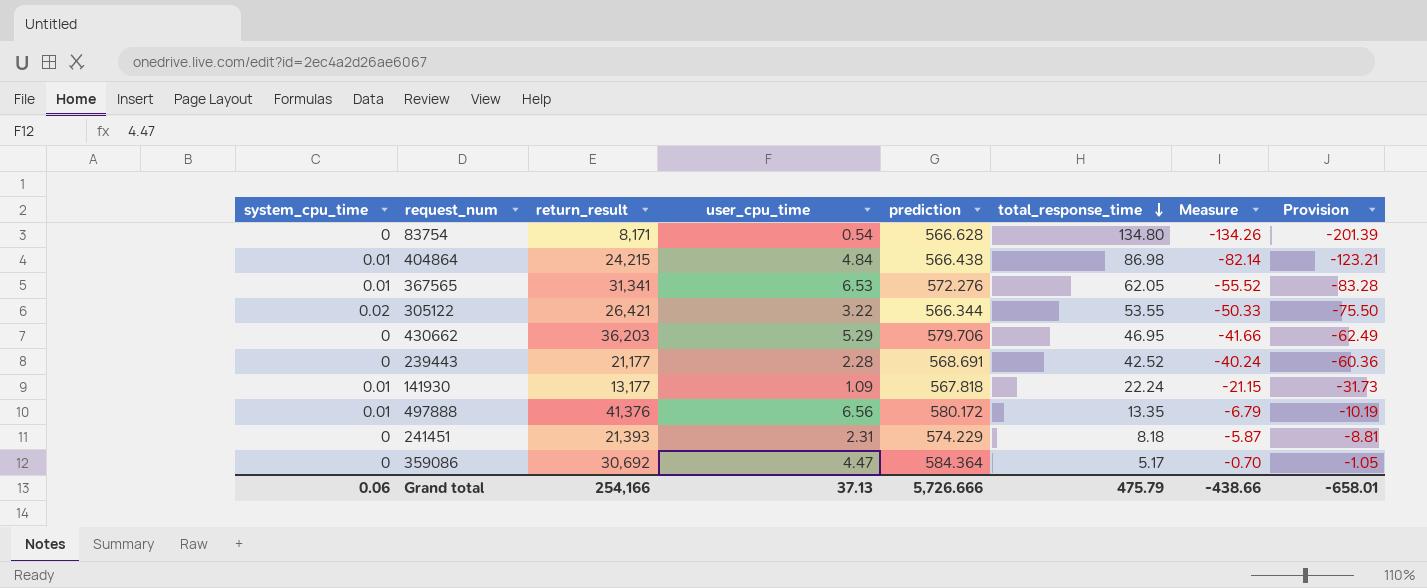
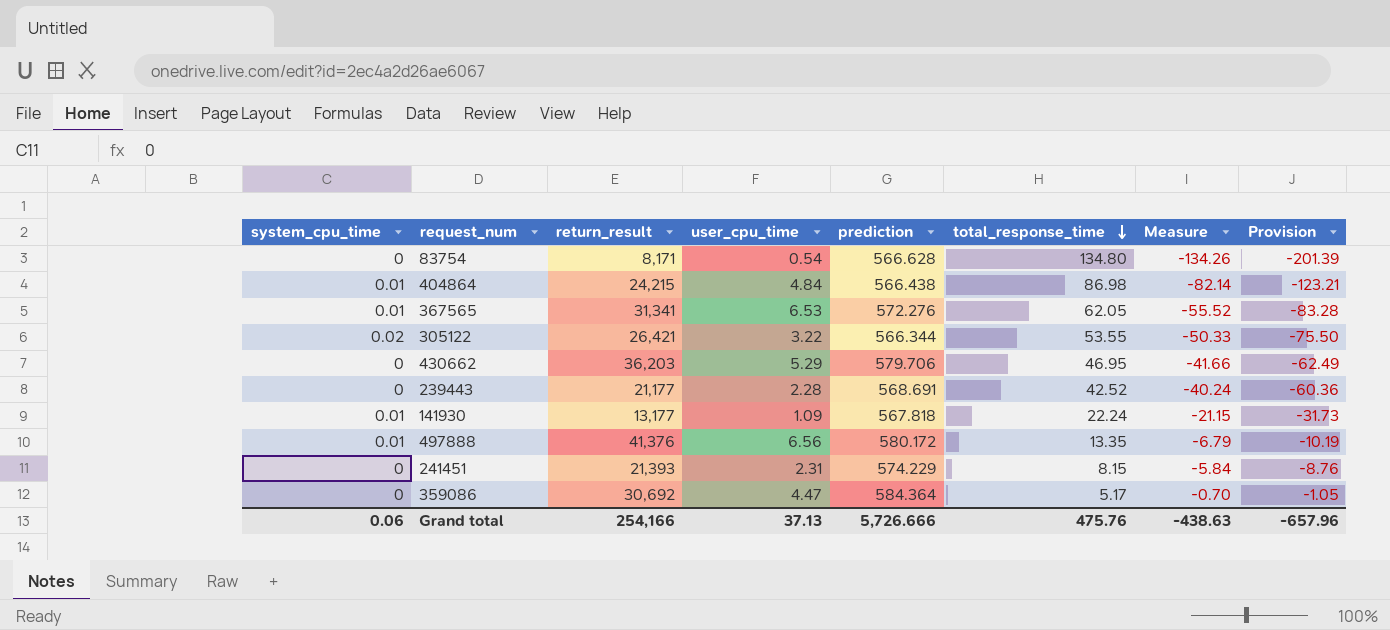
241451 | total_response_time: 8.18 -> 8.15
241451 | Measure: -5.87 -> -5.84
241451 | Provision: -8.81 -> -8.76
Grand total | total_response_time: 475.79 -> 475.76
Grand total | Measure: -438.66 -> -438.63
Grand total | Provision: -658.01 -> -657.96

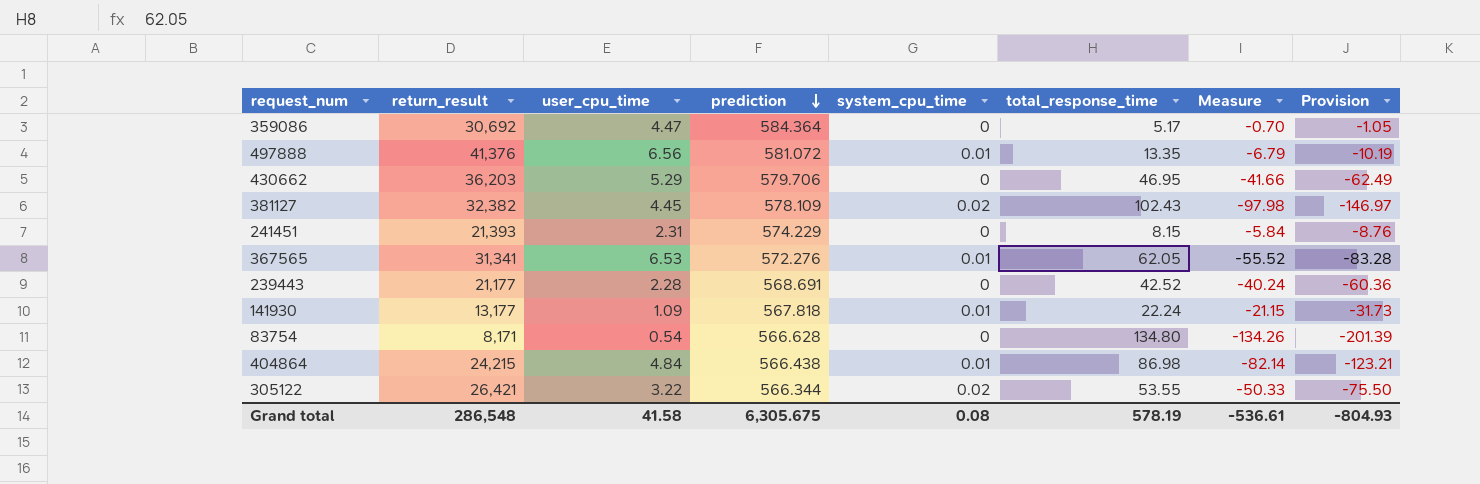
row order: total_response_time descending -> prediction descending
column system_cpu_time | position: 1 -> 5
497888 | prediction: 580.172 -> 581.072
row 381127: none -> 32,382 | 4.45 | 578.109 | 0.02 | 102.43 | -97.98 | -146.97
Grand total | return_result: 254,166 -> 286,548
Grand total | user_cpu_time: 37.13 -> 41.58
Grand total | prediction: 5,726.666 -> 6,305.675
Grand total | system_cpu_time: 0.06 -> 0.08
Grand total | total_response_time: 475.76 -> 578.19
Grand total | Measure: -438.63 -> -536.61
Grand total | Provision: -657.96 -> -804.93

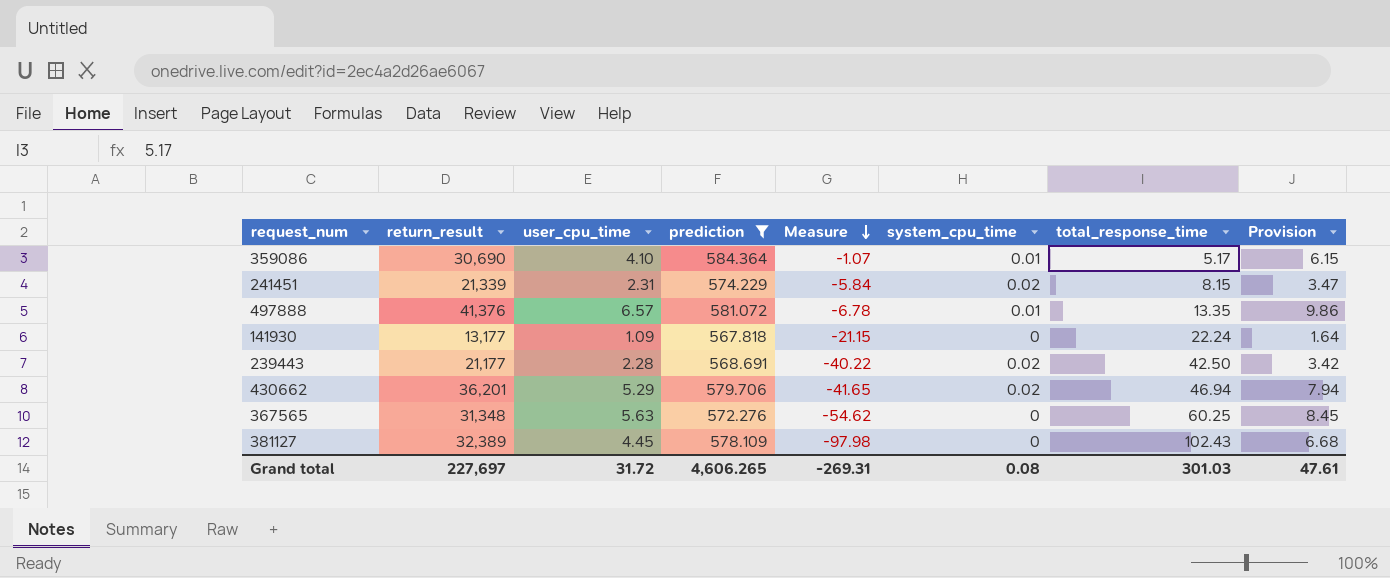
filter: none -> prediction >= 567.818
row order: prediction descending -> Measure descending
column Measure | position: 7 -> 5
column Provision | formula: [Measure] * 1.5 -> [user_cpu_time] * 1.5
359086 | return_result: 30,692 -> 30,690
359086 | user_cpu_time: 4.47 -> 4.10
359086 | Measure: -0.70 -> -1.07
359086 | system_cpu_time: 0 -> 0.01
241451 | return_result: 21,393 -> 21,339
241451 | system_cpu_time: 0 -> 0.02
497888 | user_cpu_time: 6.56 -> 6.57
497888 | Measure: -6.79 -> -6.78
141930 | system_cpu_time: 0.01 -> 0
239443 | Measure: -40.24 -> -40.22
239443 | system_cpu_time: 0 -> 0.02
239443 | total_response_time: 42.52 -> 42.50
430662 | return_result: 36,203 -> 36,201
430662 | Measure: -41.66 -> -41.65
430662 | system_cpu_time: 0 -> 0.02
430662 | total_response_time: 46.95 -> 46.94
367565 | return_result: 31,341 -> 31,348
367565 | user_cpu_time: 6.53 -> 5.63
367565 | Measure: -55.52 -> -54.62
367565 | system_cpu_time: 0.01 -> 0
367565 | total_response_time: 62.05 -> 60.25
381127 | return_result: 32,382 -> 32,389
381127 | system_cpu_time: 0.02 -> 0
Grand total | return_result: 286,548 -> 227,697
Grand total | user_cpu_time: 41.58 -> 31.72
Grand total | prediction: 6,305.675 -> 4,606.265
Grand total | Measure: -536.61 -> -269.31
Grand total | total_response_time: 578.19 -> 301.03
Grand total | Provision: -804.93 -> 47.61

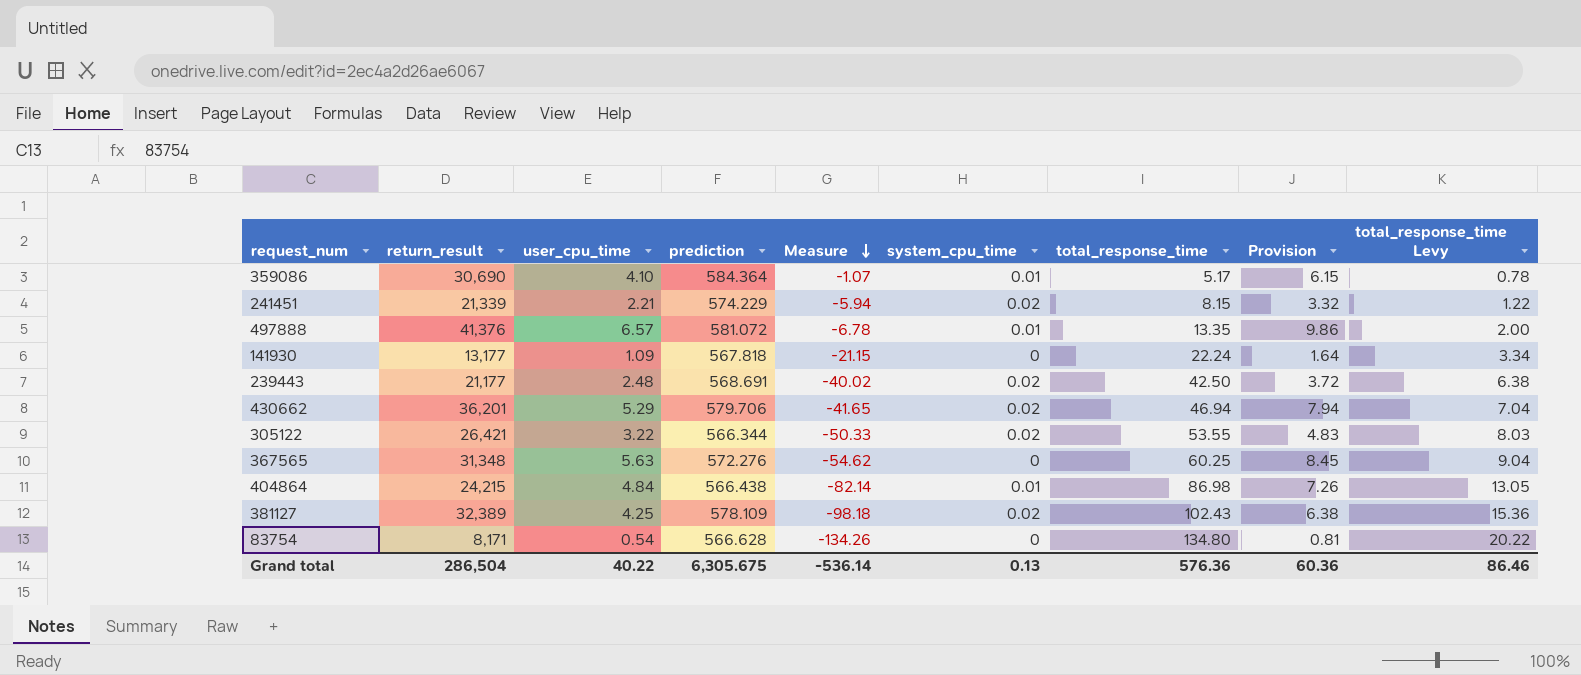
filter: prediction >= 567.818 -> none
column total_response_time Levy | formula: none -> [total_response_time] * 0.15
241451 | user_cpu_time: 2.31 -> 2.21
241451 | Measure: -5.84 -> -5.94
241451 | Provision: 3.47 -> 3.32
239443 | user_cpu_time: 2.28 -> 2.48
239443 | Measure: -40.22 -> -40.02
239443 | Provision: 3.42 -> 3.72
381127 | user_cpu_time: 4.45 -> 4.25
381127 | Measure: -97.98 -> -98.18
381127 | system_cpu_time: 0 -> 0.02
381127 | Provision: 6.68 -> 6.38
Grand total | return_result: 227,697 -> 286,504
Grand total | user_cpu_time: 31.72 -> 40.22
Grand total | prediction: 4,606.265 -> 6,305.675
Grand total | Measure: -269.31 -> -536.14
Grand total | system_cpu_time: 0.08 -> 0.13
Grand total | total_response_time: 301.03 -> 576.36
Grand total | Provision: 47.61 -> 60.36

